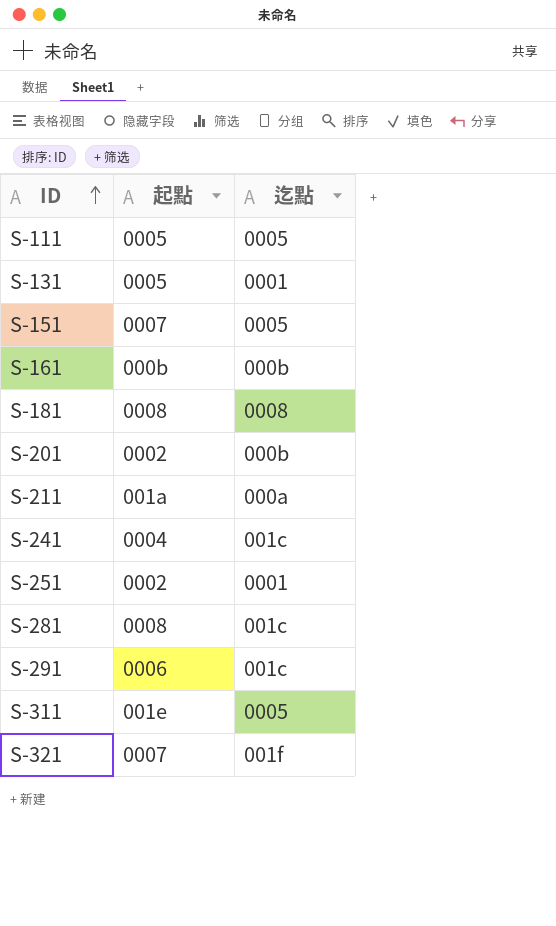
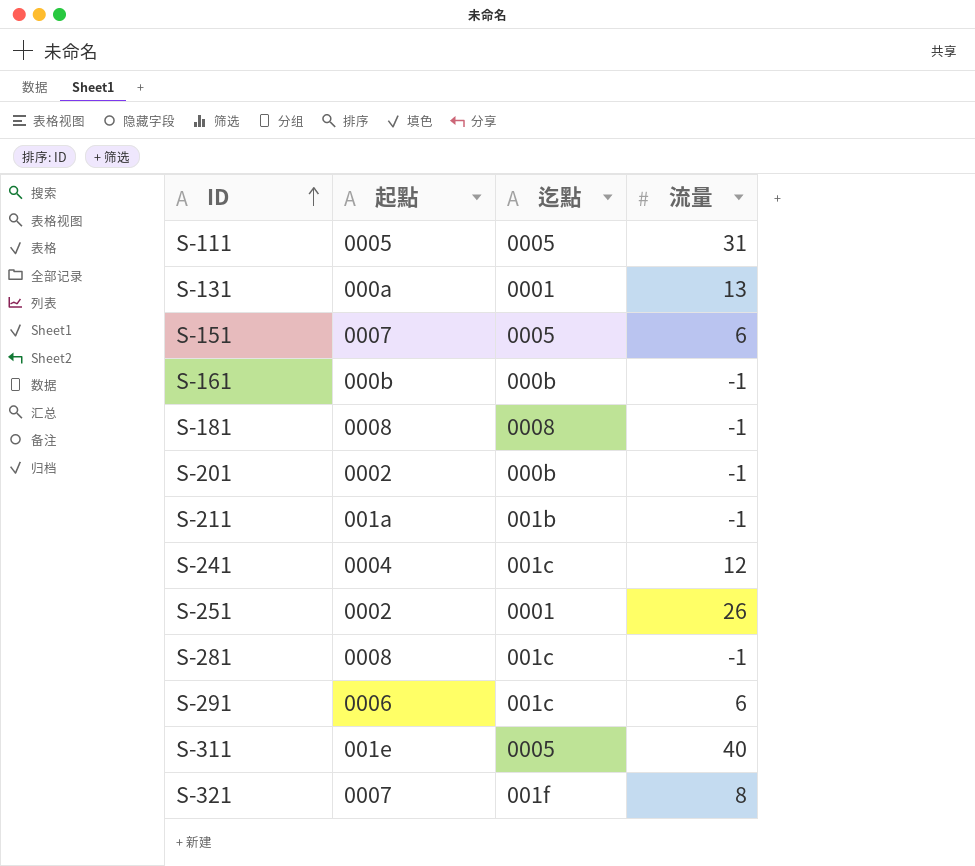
column 流量 | position: none -> 4
S-131 | 起點: 0005 -> 000a
S-211 | 迄點: 000a -> 001b

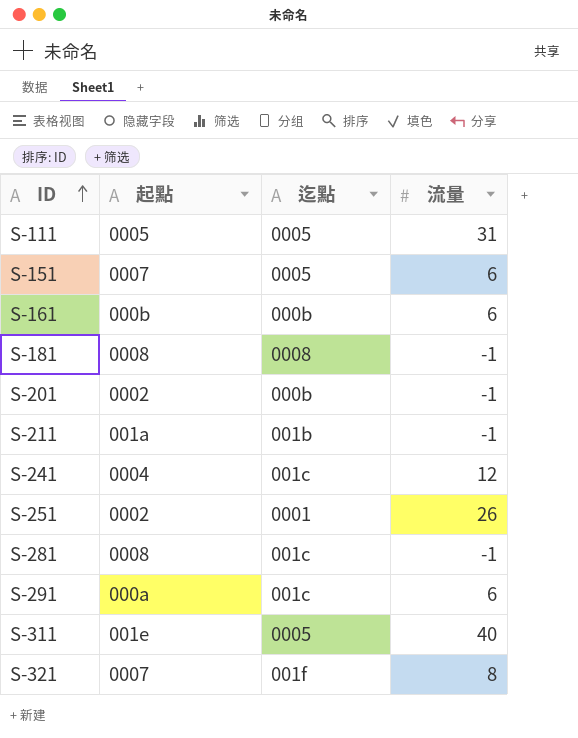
row S-131: 000a | 0001 | 13 -> none
S-161 | 流量: -1 -> 6
S-291 | 起點: 0006 -> 000a

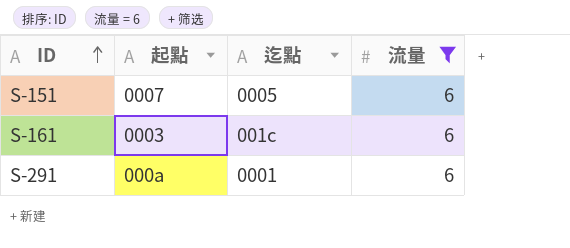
filter: none -> 流量 = 6
S-161 | 起點: 000b -> 0003
S-161 | 迄點: 000b -> 001c
S-291 | 迄點: 001c -> 0001

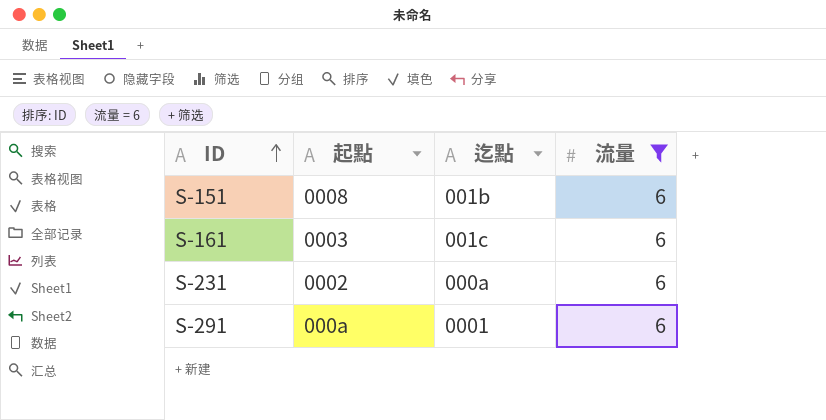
S-151 | 起點: 0007 -> 0008
S-151 | 迄點: 0005 -> 001b
row S-231: none -> 0002 | 000a | 6

